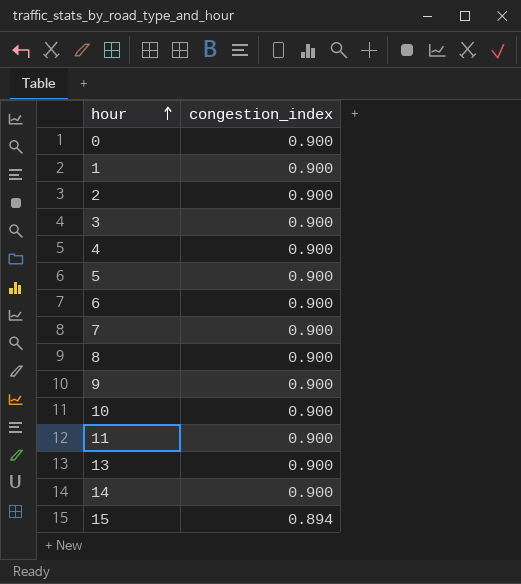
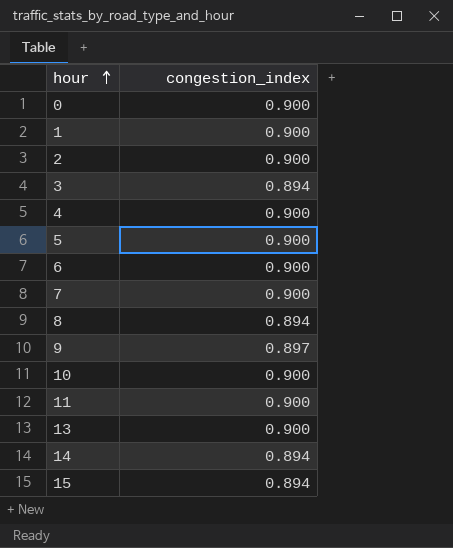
3 | congestion_index: 0.900 -> 0.894
8 | congestion_index: 0.900 -> 0.894
9 | congestion_index: 0.900 -> 0.897
14 | congestion_index: 0.900 -> 0.894

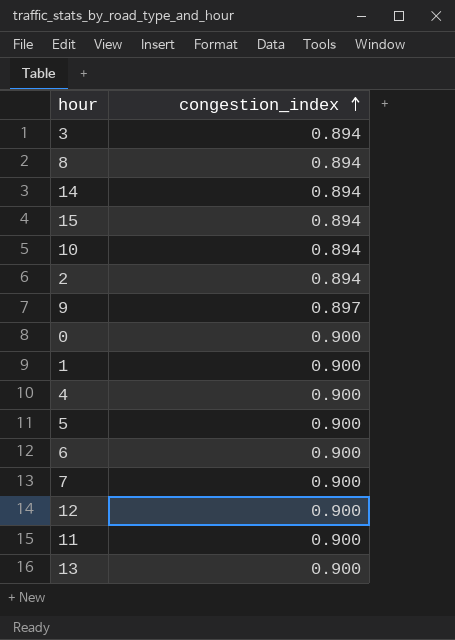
row order: hour ascending -> congestion_index ascending
10 | congestion_index: 0.900 -> 0.894
2 | congestion_index: 0.900 -> 0.894
row 12: none -> 0.900

